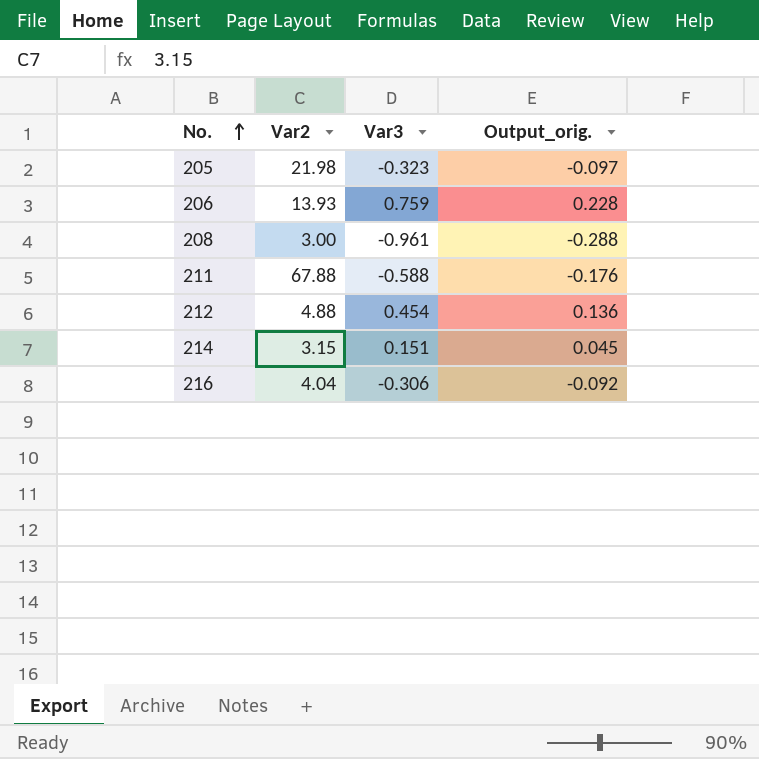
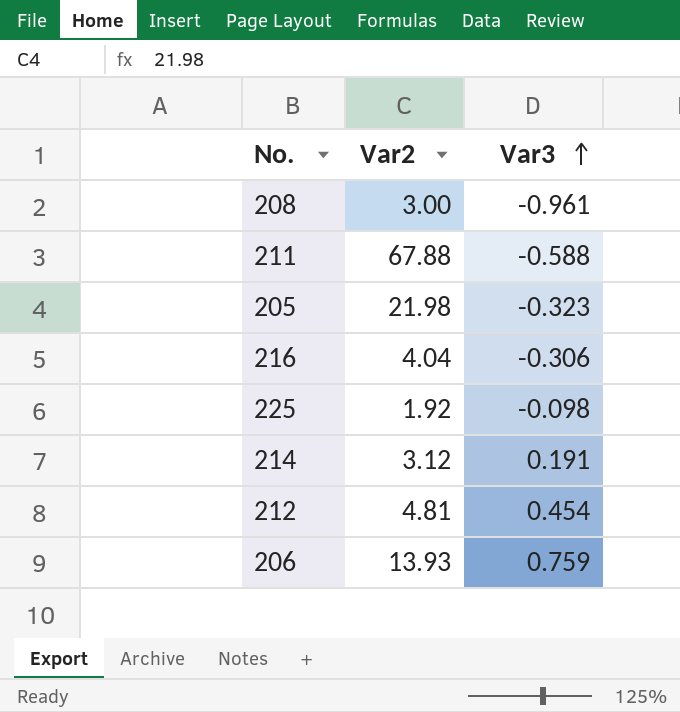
row order: No. ascending -> Var3 ascending
column Output_orig. | formula: [Var3] * 0.3 -> none
row 225: none -> 1.92 | -0.098
214 | Var2: 3.15 -> 3.12
214 | Var3: 0.151 -> 0.191
212 | Var2: 4.88 -> 4.81

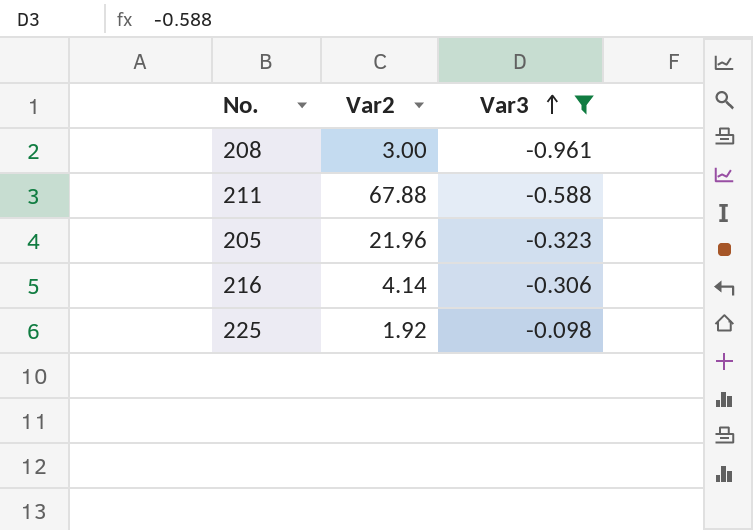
filter: none -> Var3 <= -0.098
205 | Var2: 21.98 -> 21.96
216 | Var2: 4.04 -> 4.14

